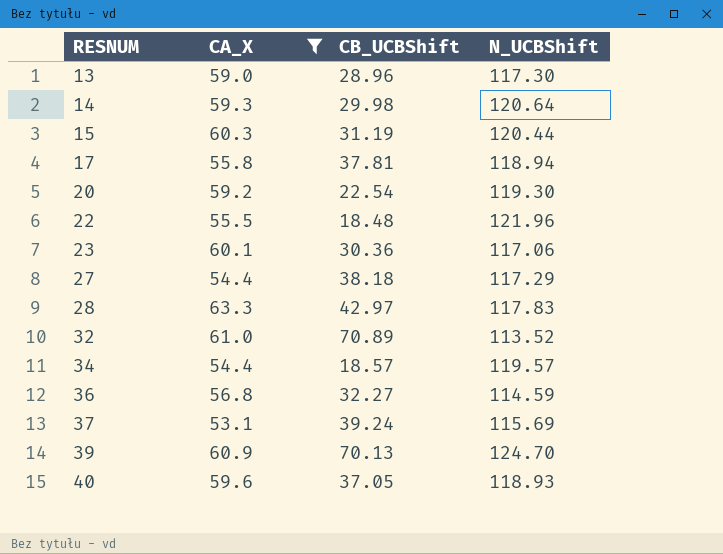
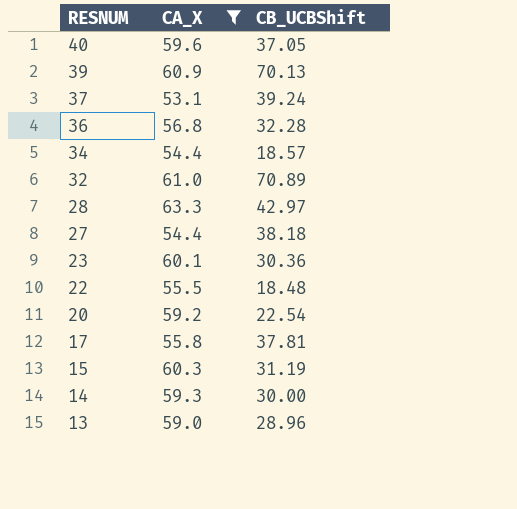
row order: RESNUM ascending -> RESNUM descending
column N_UCBShift | position: 4 -> none
36 | CB_UCBShift: 32.27 -> 32.28
14 | CB_UCBShift: 29.98 -> 30.00

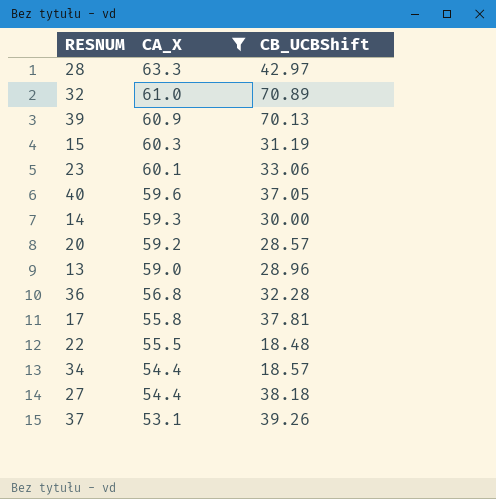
row order: RESNUM descending -> CA_X descending
23 | CB_UCBShift: 30.36 -> 33.06
20 | CB_UCBShift: 22.54 -> 28.57
37 | CB_UCBShift: 39.24 -> 39.26

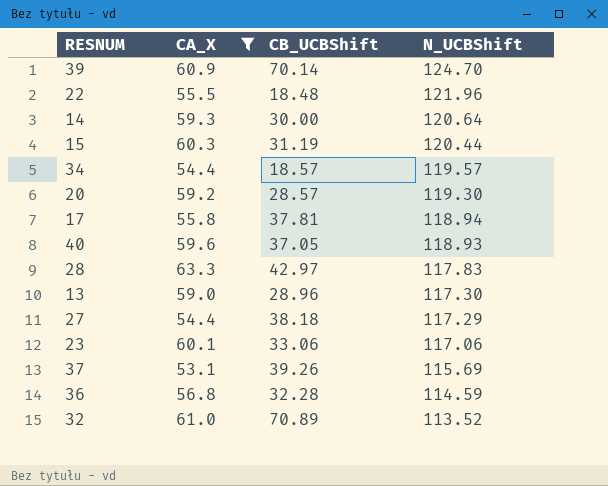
row order: CA_X descending -> N_UCBShift descending
column N_UCBShift | position: none -> 4
39 | CB_UCBShift: 70.13 -> 70.14

